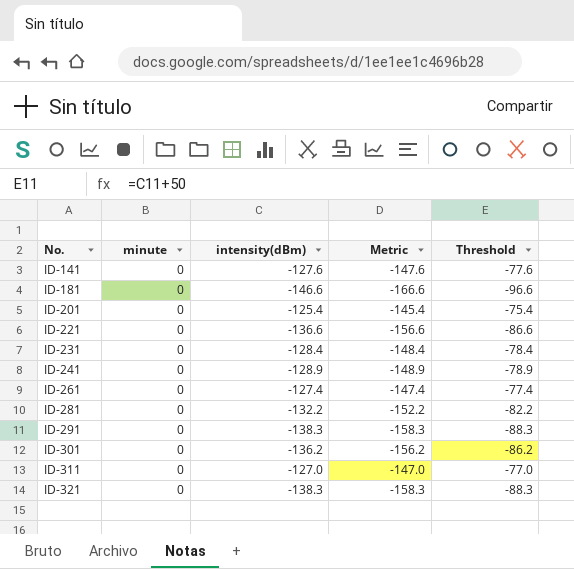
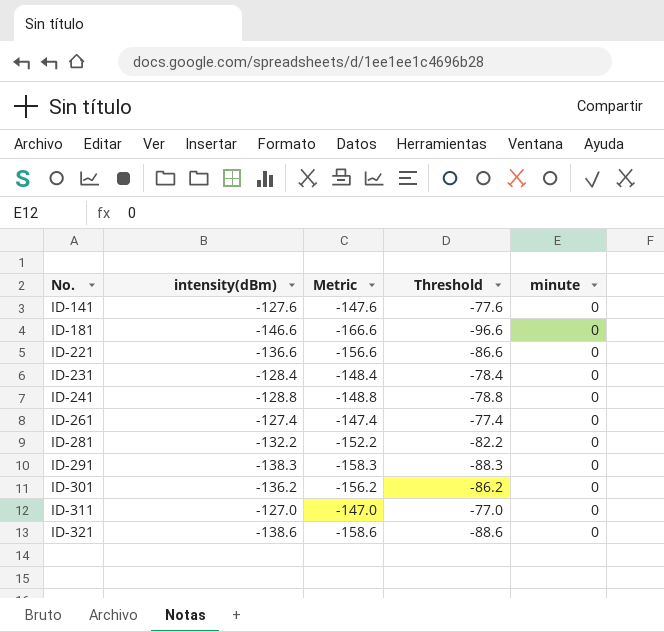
column minute | position: 2 -> 5
row ID-201: 0 | -125.4 | -145.4 | -75.4 -> none
ID-241 | intensity(dBm): -128.9 -> -128.8
ID-241 | Metric: -148.9 -> -148.8
ID-241 | Threshold: -78.9 -> -78.8
ID-321 | intensity(dBm): -138.3 -> -138.6
ID-321 | Metric: -158.3 -> -158.6
ID-321 | Threshold: -88.3 -> -88.6

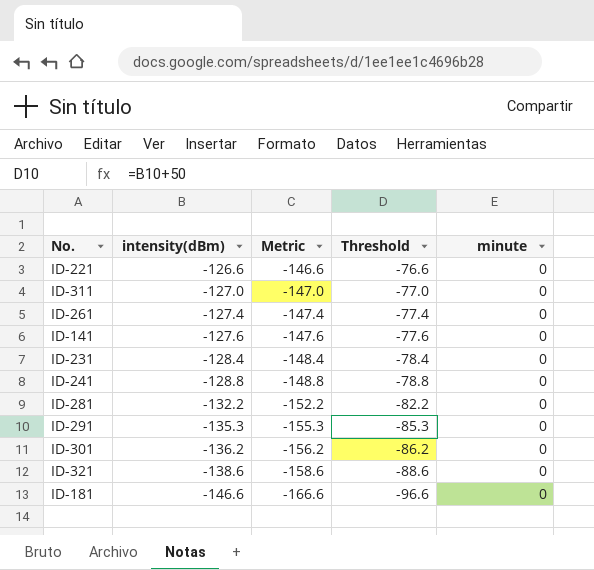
row order: No. ascending -> intensity(dBm) descending
ID-221 | intensity(dBm): -136.6 -> -126.6
ID-221 | Metric: -156.6 -> -146.6
ID-221 | Threshold: -86.6 -> -76.6
ID-291 | intensity(dBm): -138.3 -> -135.3
ID-291 | Metric: -158.3 -> -155.3
ID-291 | Threshold: -88.3 -> -85.3

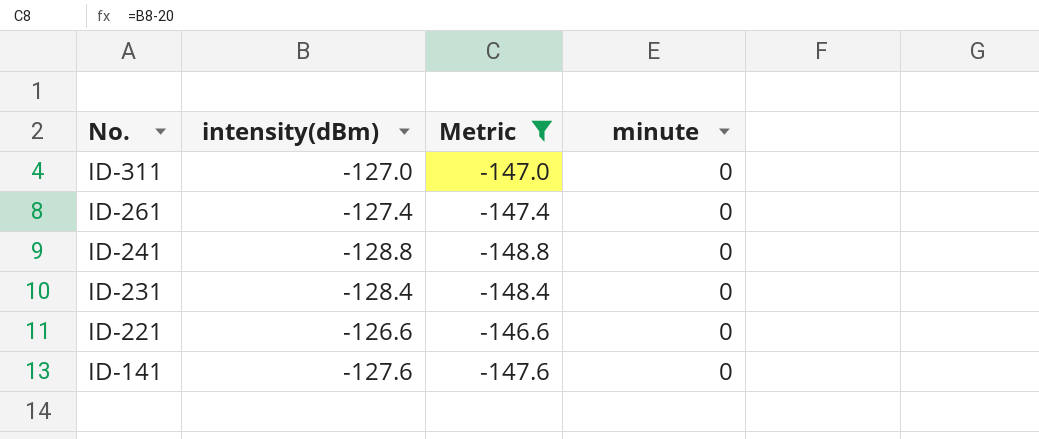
filter: none -> Metric >= -148.8
row order: intensity(dBm) descending -> No. descending
column Threshold | formula: [intensity(dBm)] + 50 -> none

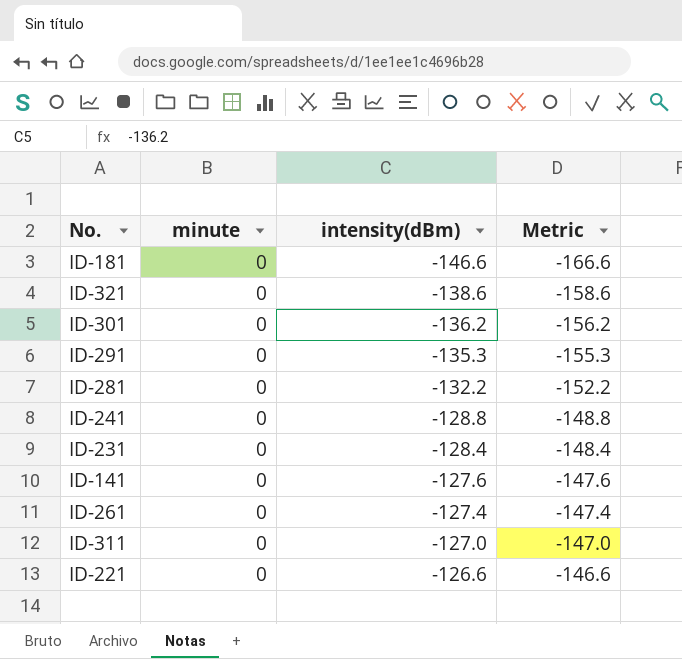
filter: Metric >= -148.8 -> none
row order: No. descending -> intensity(dBm) ascending
column minute | position: 4 -> 2

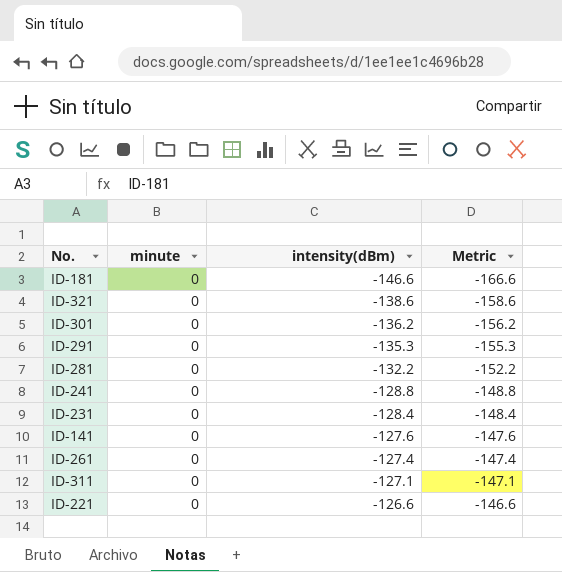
ID-311 | intensity(dBm): -127.0 -> -127.1
ID-311 | Metric: -147.0 -> -147.1

